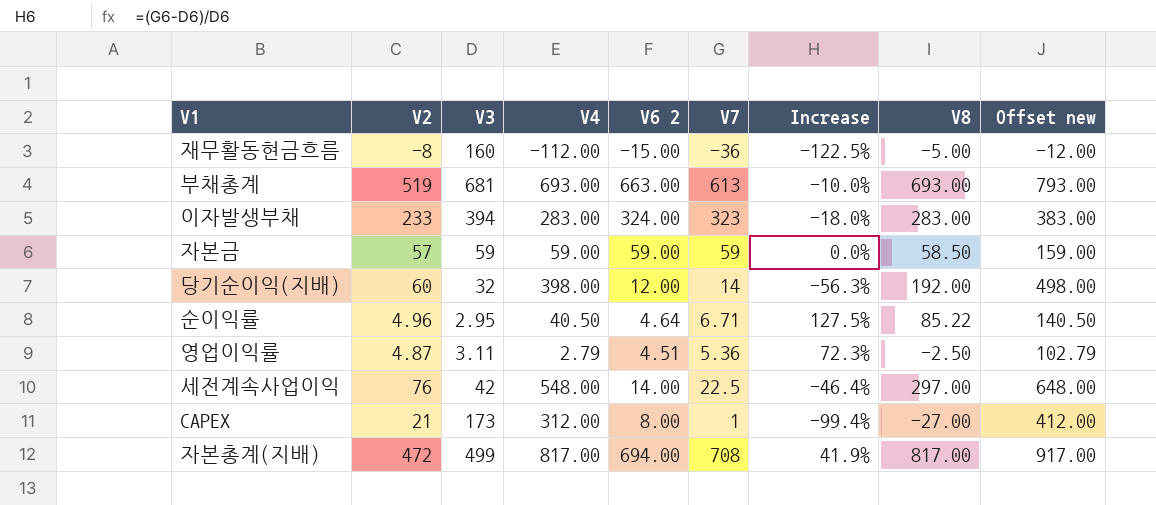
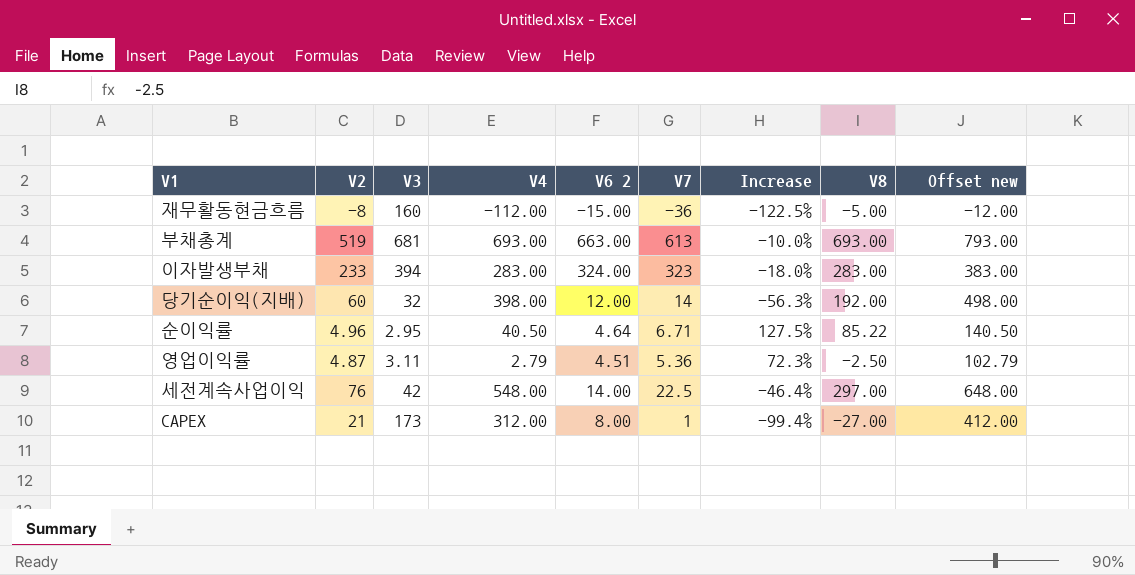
row 자본금: 57 | 59 | 59.00 | 59.00 | 59 | 0.0% | 58.50 | 159.00 -> none
row 자본총계(지배): 472 | 499 | 817.00 | 694.00 | 708 | 41.9% | 817.00 | 917.00 -> none

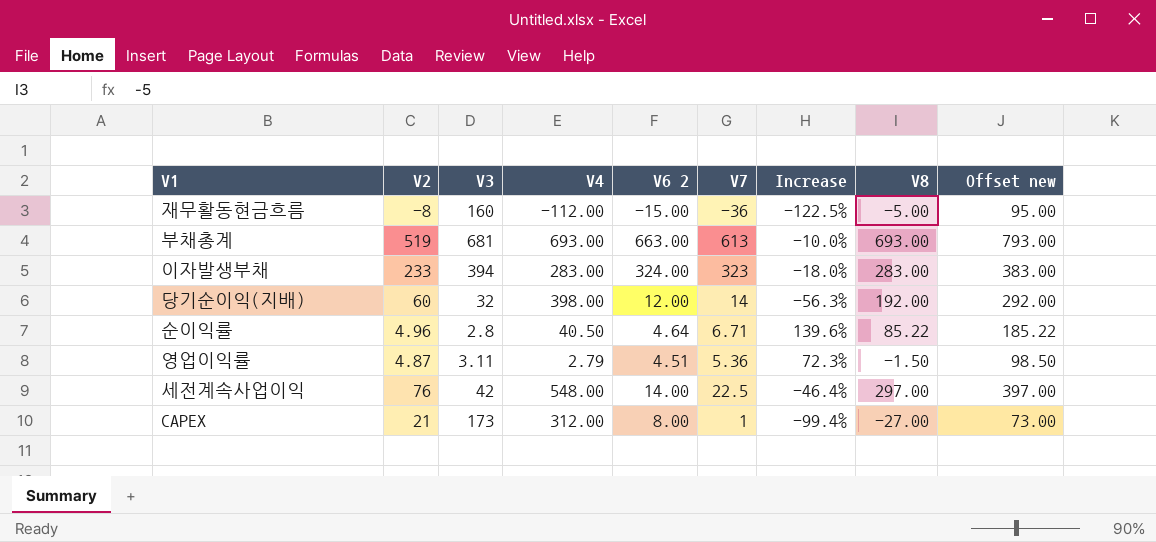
column Offset new | formula: [V4] + 100 -> [V8] + 100
순이익률 | V3: 2.95 -> 2.8
순이익률 | Increase: 127.5% -> 139.6%
영업이익률 | V8: -2.50 -> -1.50

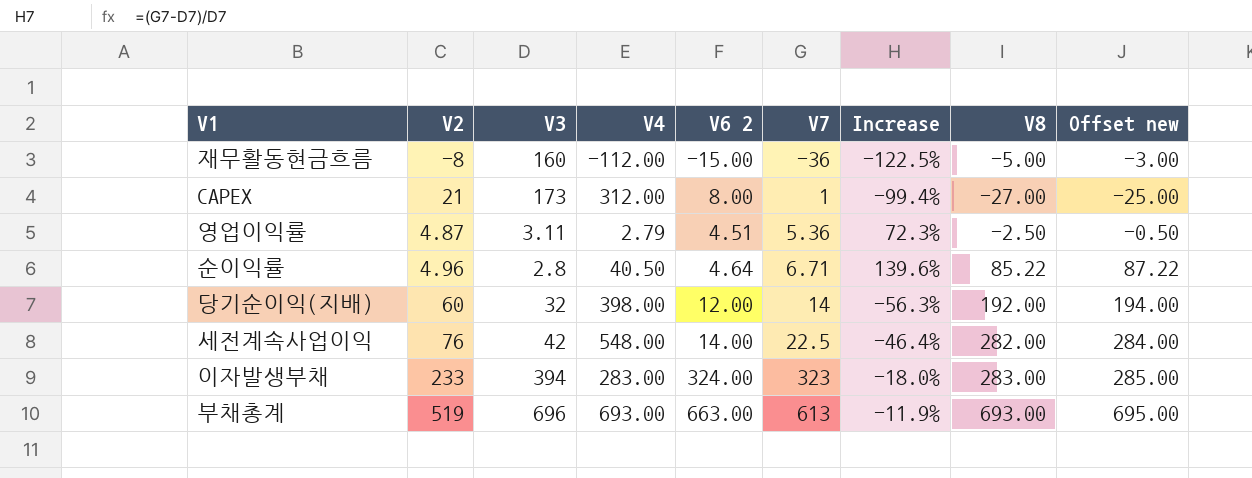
row order: none -> V7 ascending
column Offset new | formula: [V8] + 100 -> [V8] + 2
영업이익률 | V8: -1.50 -> -2.50
세전계속사업이익 | V8: 297.00 -> 282.00
부채총계 | V3: 681 -> 696
부채총계 | Increase: -10.0% -> -11.9%

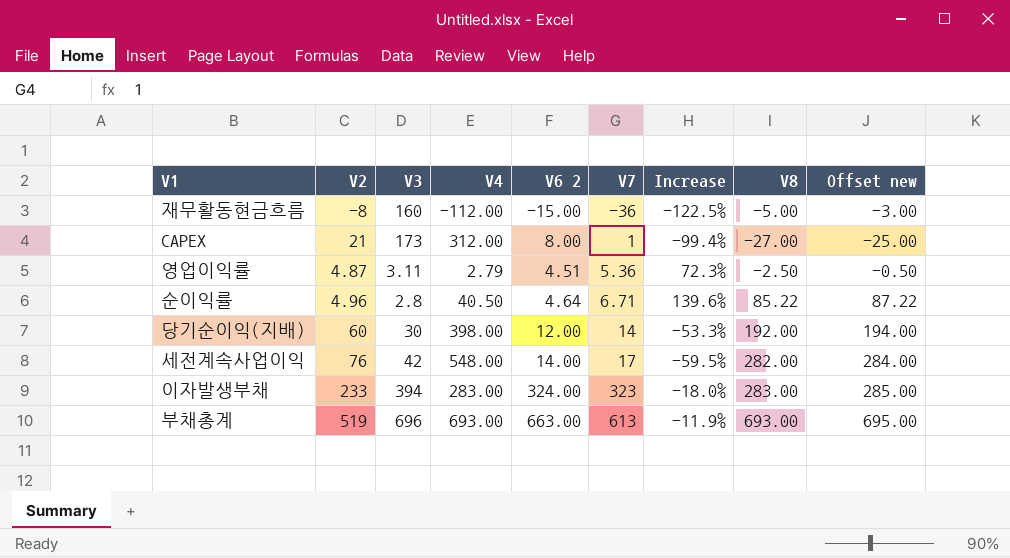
당기순이익(지배) | V3: 32 -> 30
당기순이익(지배) | Increase: -56.3% -> -53.3%
세전계속사업이익 | V7: 22.5 -> 17
세전계속사업이익 | Increase: -46.4% -> -59.5%

